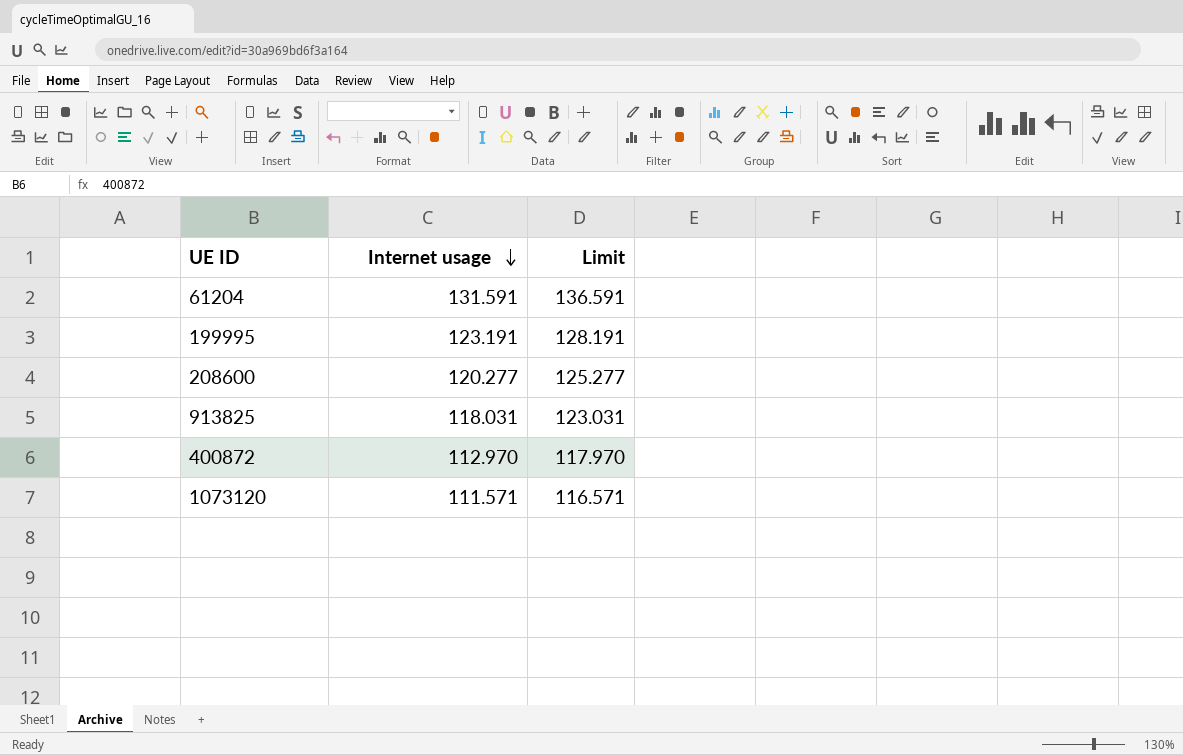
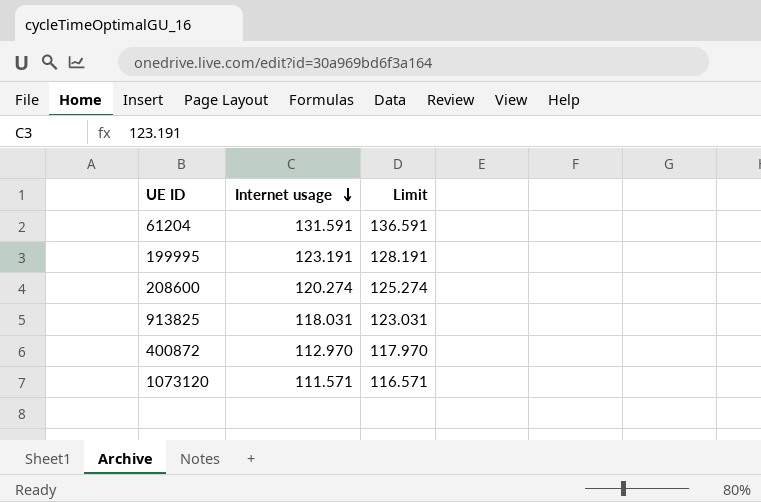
208600 | Internet usage: 120.277 -> 120.274
208600 | Limit: 125.277 -> 125.274

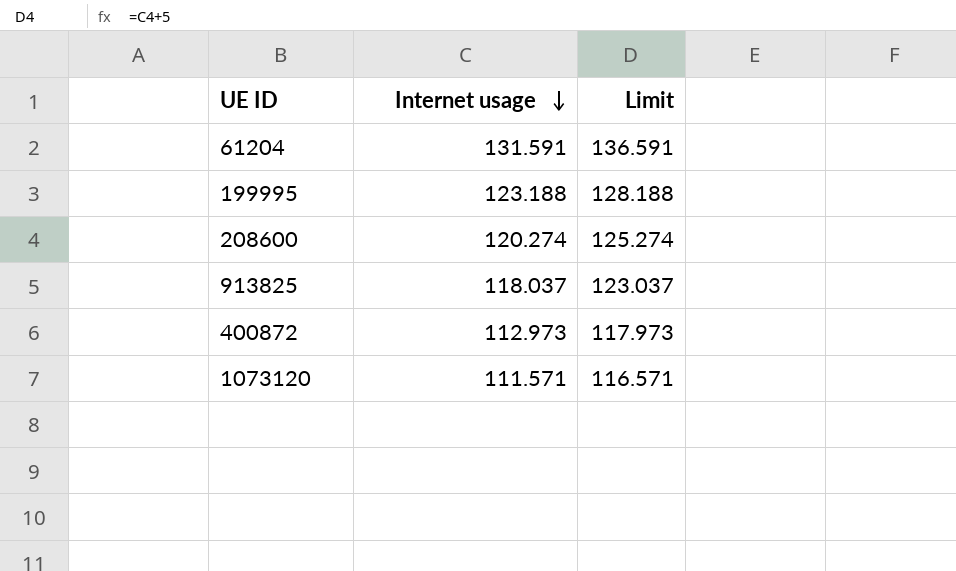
199995 | Internet usage: 123.191 -> 123.188
199995 | Limit: 128.191 -> 128.188
913825 | Internet usage: 118.031 -> 118.037
913825 | Limit: 123.031 -> 123.037
400872 | Internet usage: 112.970 -> 112.973
400872 | Limit: 117.970 -> 117.973

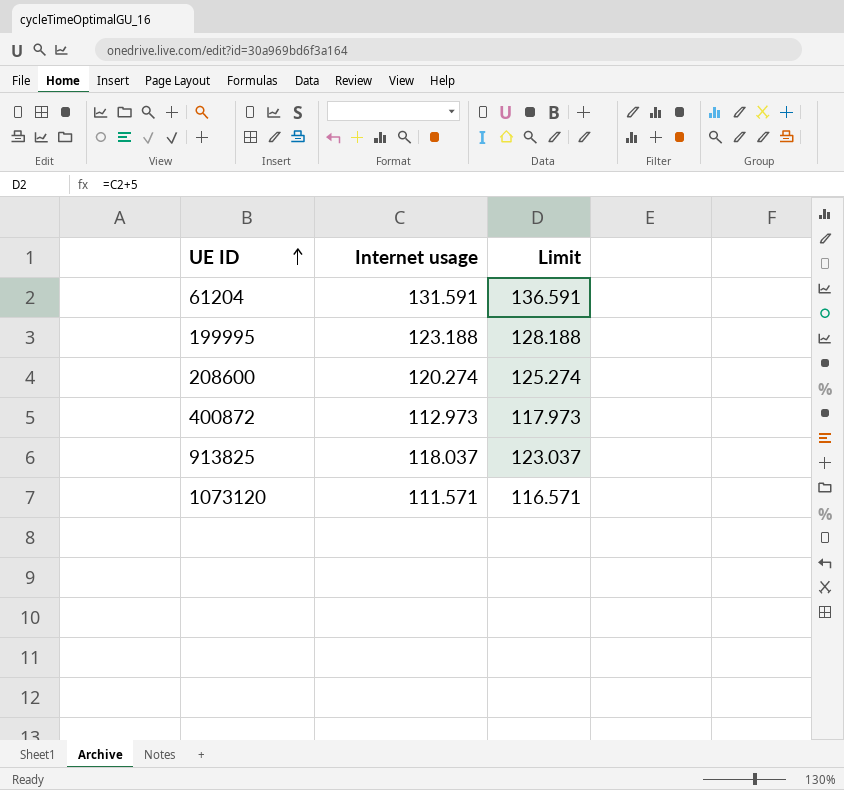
row order: Internet usage descending -> UE ID ascending

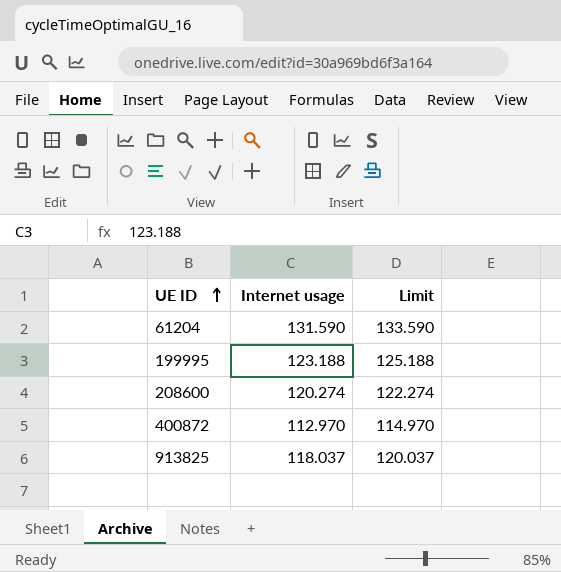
column Limit | formula: [Internet usage] + 5 -> [Internet usage] + 2
row 1073120: 111.571 | 116.571 -> none
61204 | Internet usage: 131.591 -> 131.590
400872 | Internet usage: 112.973 -> 112.970

